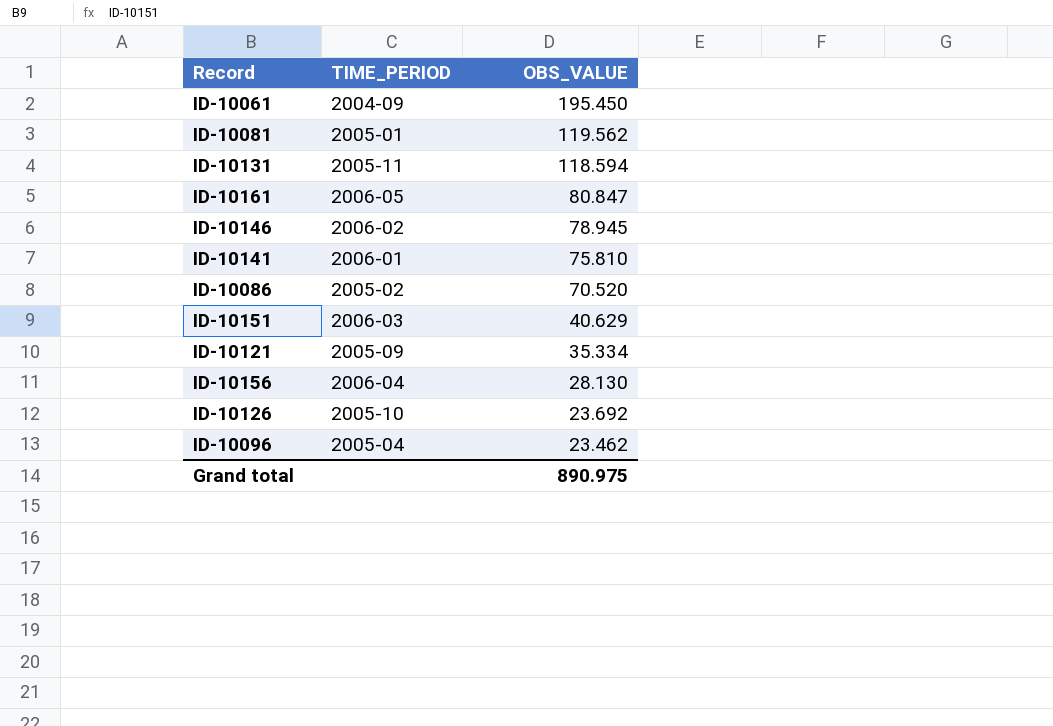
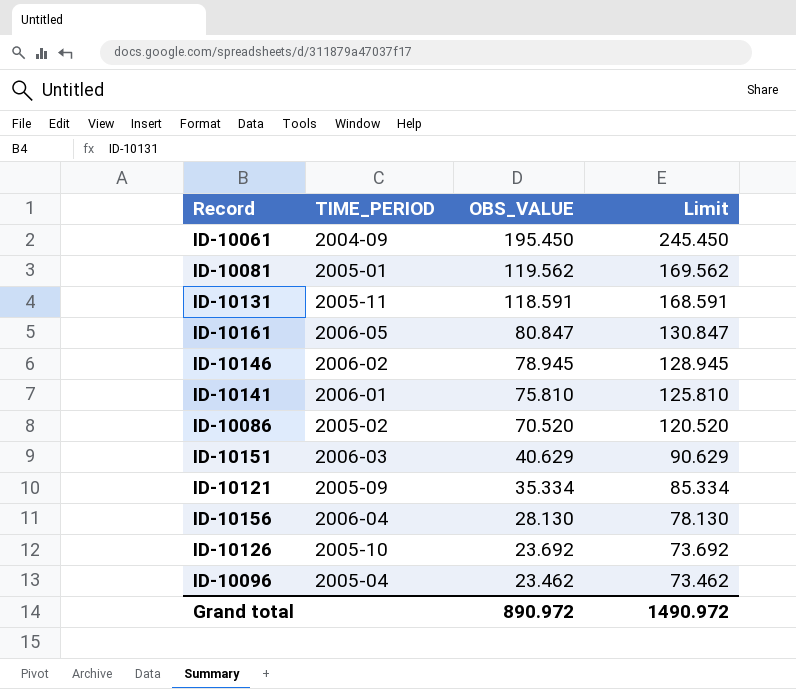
column Limit | formula: none -> [OBS_VALUE] + 50
ID-10131 | OBS_VALUE: 118.594 -> 118.591
Grand total | OBS_VALUE: 890.975 -> 890.972

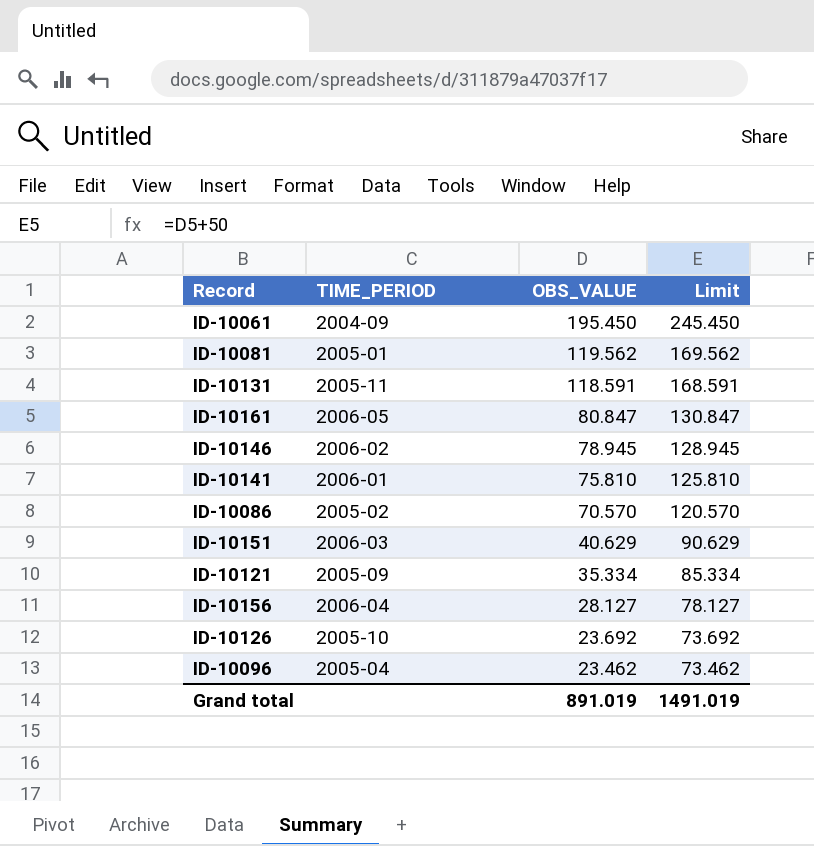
ID-10086 | OBS_VALUE: 70.520 -> 70.570
ID-10086 | Limit: 120.520 -> 120.570
ID-10156 | OBS_VALUE: 28.130 -> 28.127
ID-10156 | Limit: 78.130 -> 78.127
Grand total | OBS_VALUE: 890.972 -> 891.019
Grand total | Limit: 1490.972 -> 1491.019

